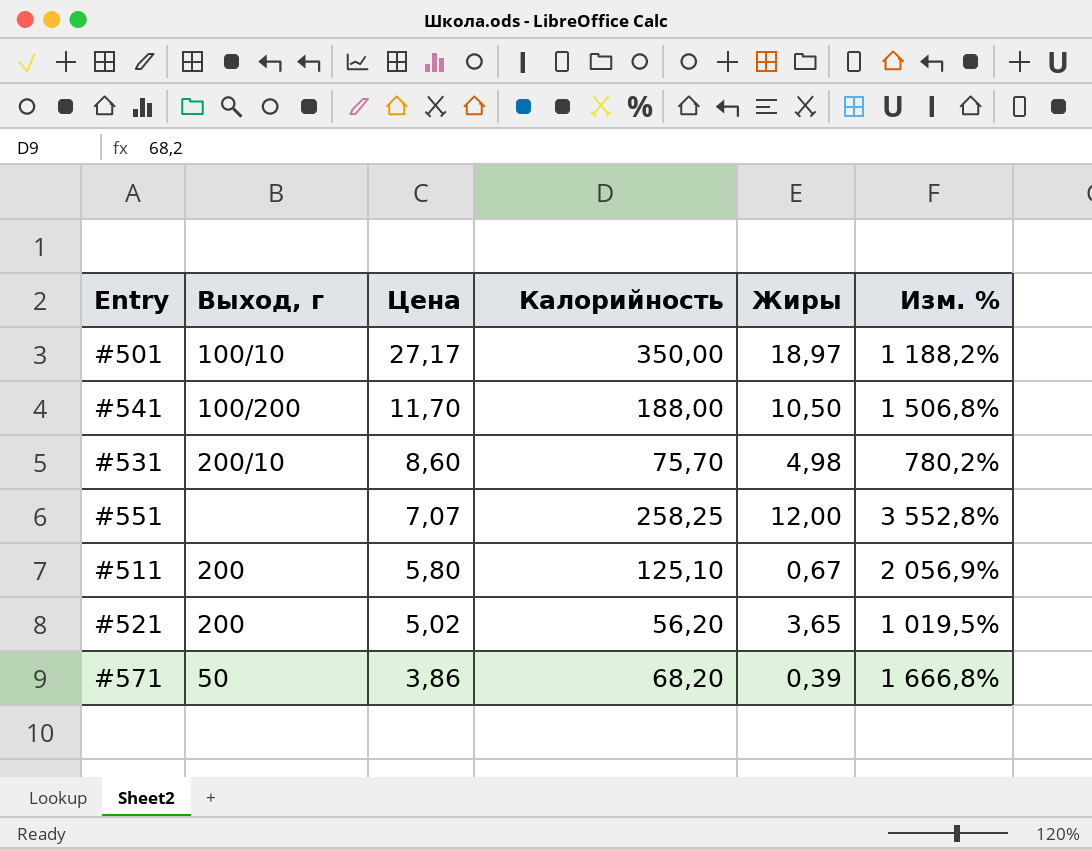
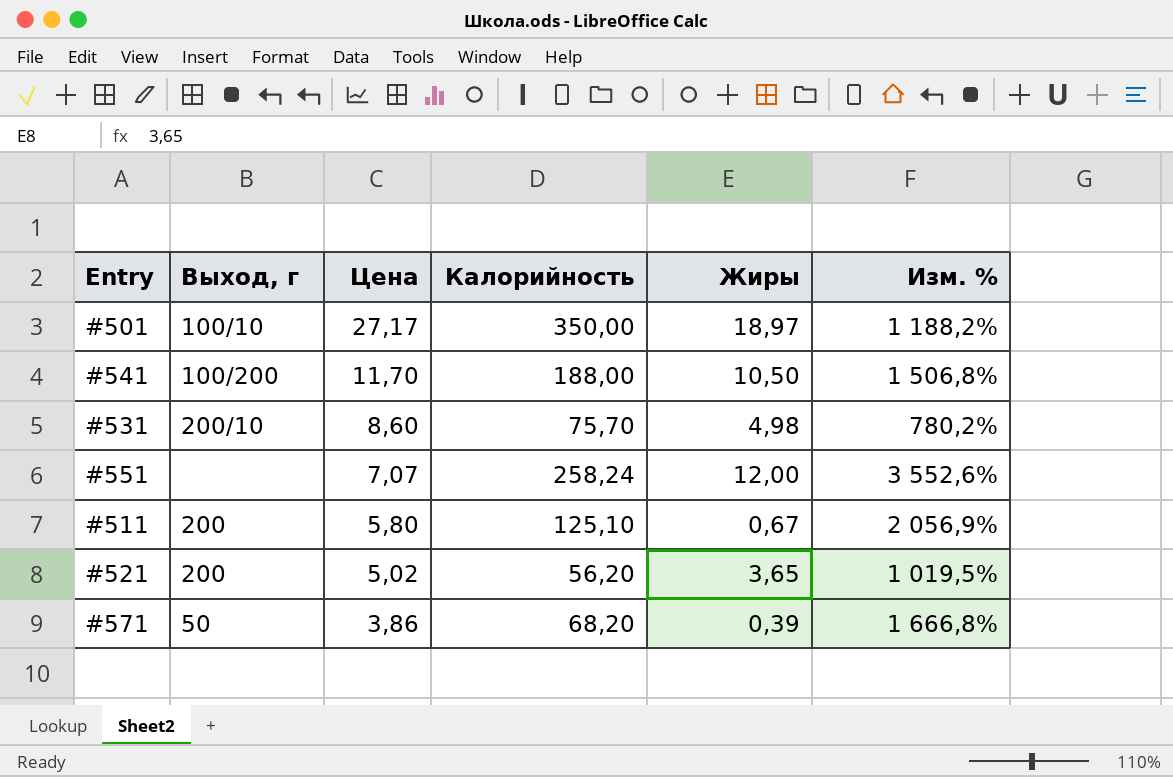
#551 | Калорийность: 258,25 -> 258,24
#551 | Изм. %: 3 552,8% -> 3 552,6%

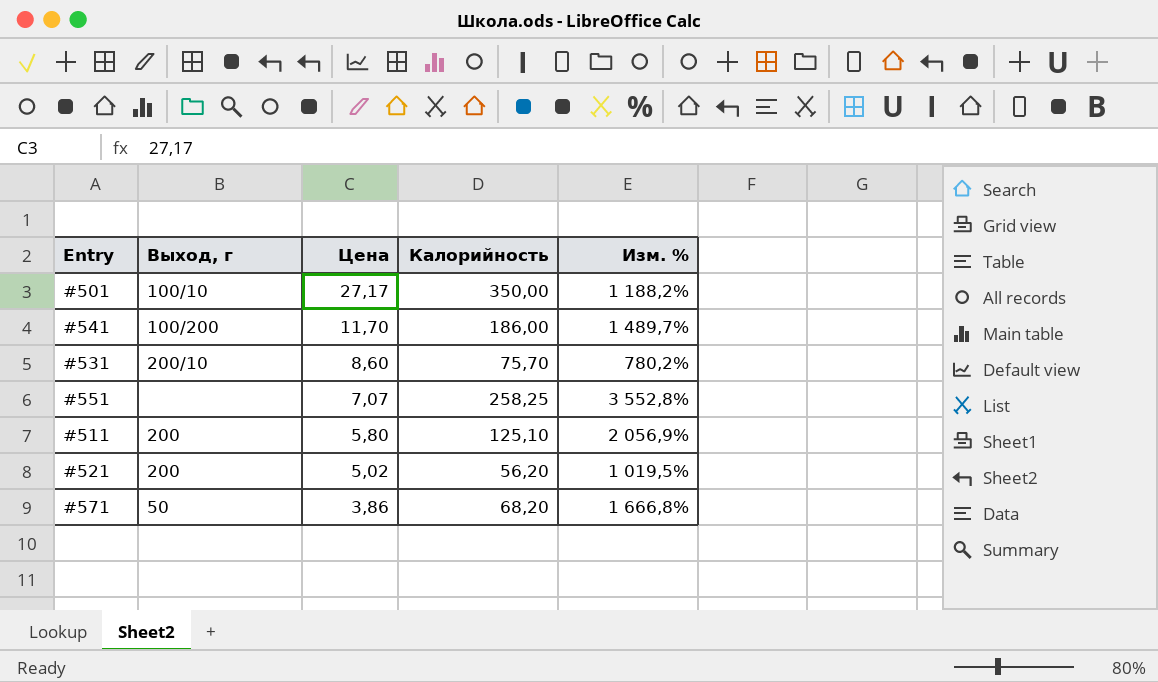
column Жиры | position: 5 -> none
#541 | Калорийность: 188,00 -> 186,00
#541 | Изм. %: 1 506,8% -> 1 489,7%
#551 | Калорийность: 258,24 -> 258,25
#551 | Изм. %: 3 552,6% -> 3 552,8%

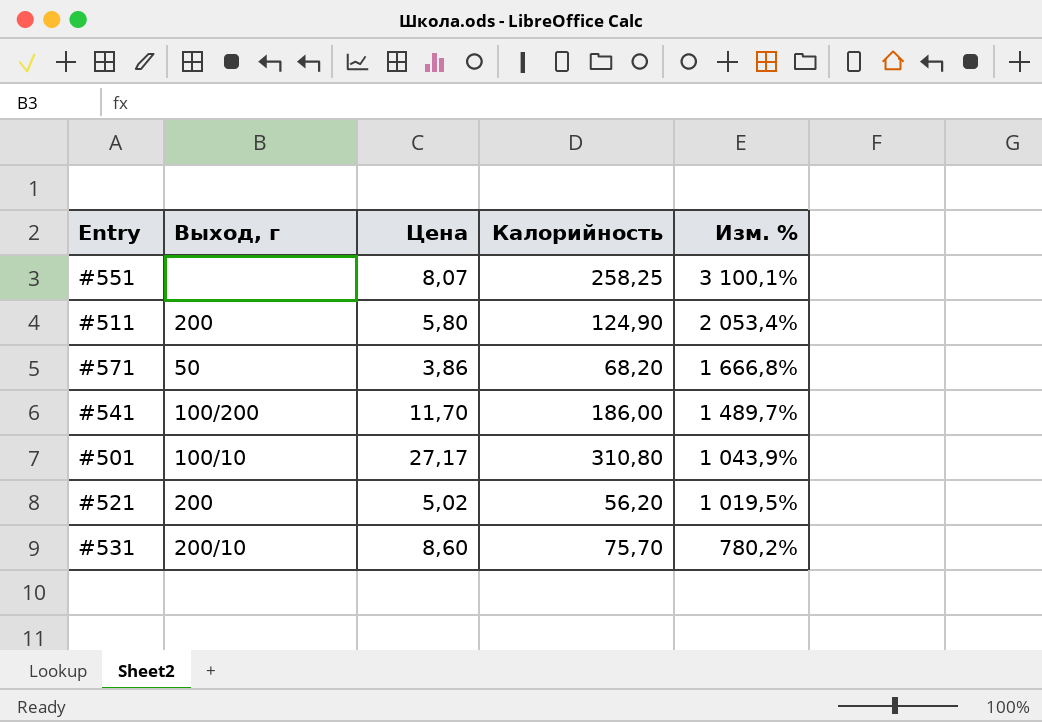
row order: Цена descending -> Изм. % descending
#551 | Цена: 7,07 -> 8,07
#551 | Изм. %: 3 552,8% -> 3 100,1%
#511 | Калорийность: 125,10 -> 124,90
#511 | Изм. %: 2 056,9% -> 2 053,4%
#501 | Калорийность: 350,00 -> 310,80
#501 | Изм. %: 1 188,2% -> 1 043,9%

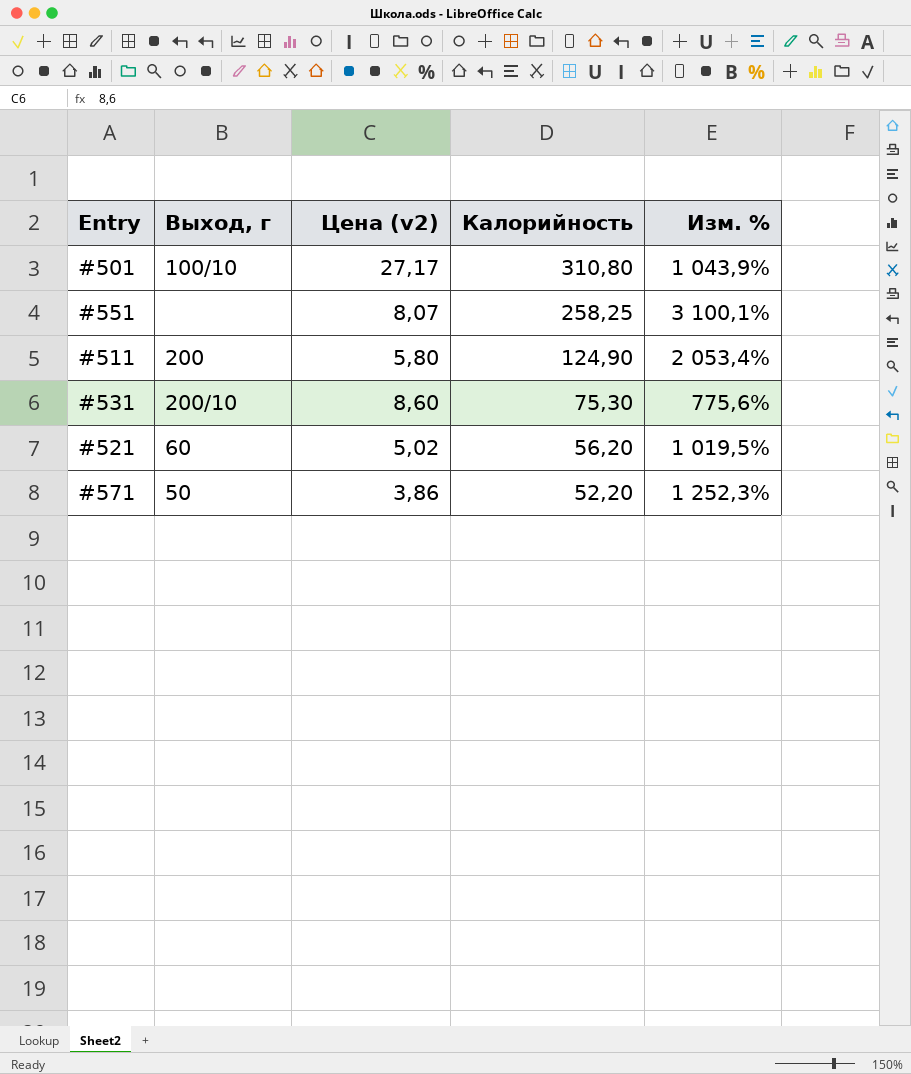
row order: Изм. % descending -> Калорийность descending
column name: Цена -> Цена (v2)
row #541: 100/200 | 11,70 | 186,00 | 1 489,7% -> none
#531 | Калорийность: 75,70 -> 75,30
#531 | Изм. %: 780,2% -> 775,6%
#521 | Выход, г: 200 -> 60
#571 | Калорийность: 68,20 -> 52,20
#571 | Изм. %: 1 666,8% -> 1 252,3%

